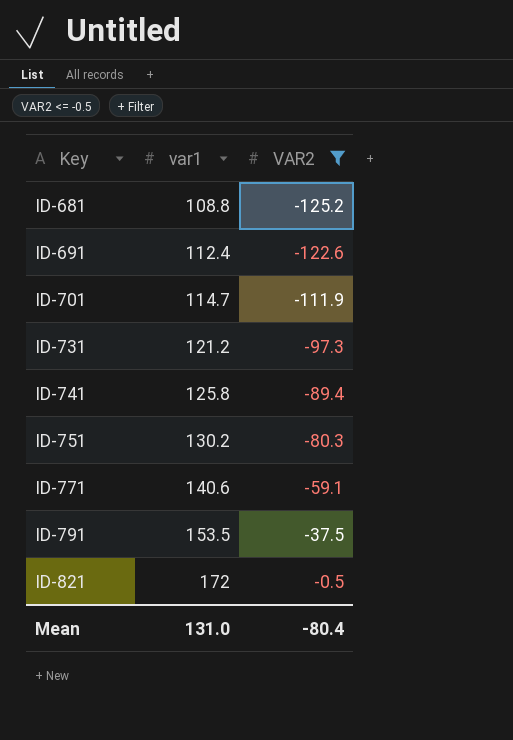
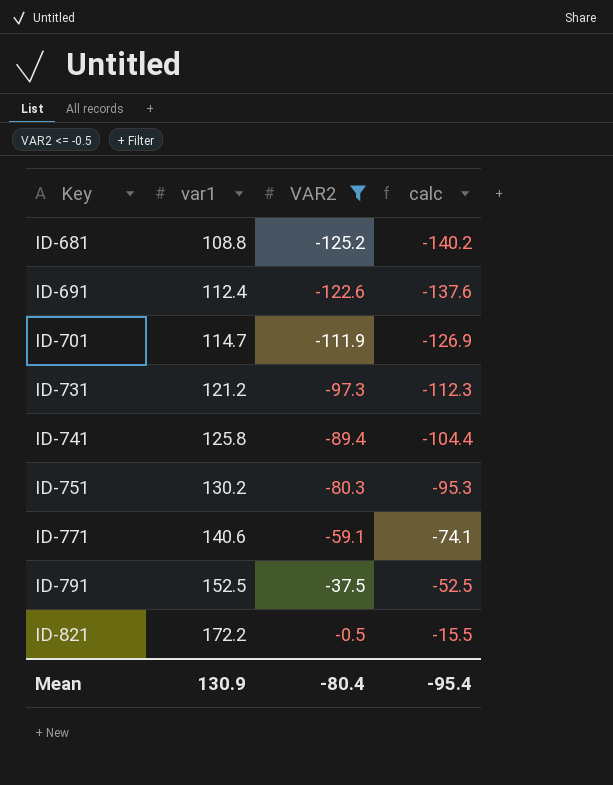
column calc | formula: none -> [VAR2] - 15
ID-791 | var1: 153.5 -> 152.5
ID-821 | var1: 172 -> 172.2
Mean | var1: 131.0 -> 130.9

